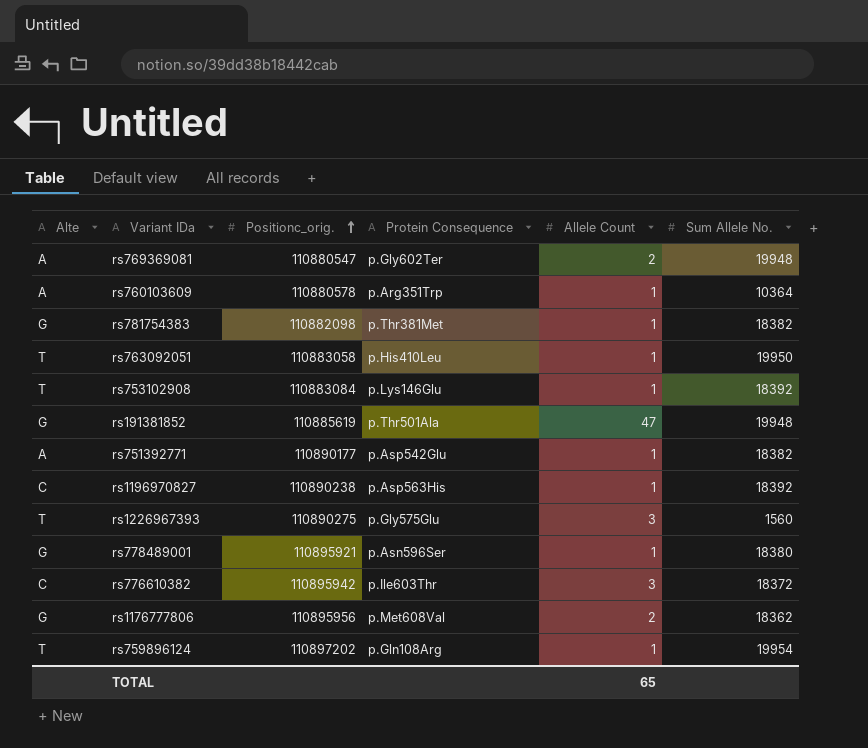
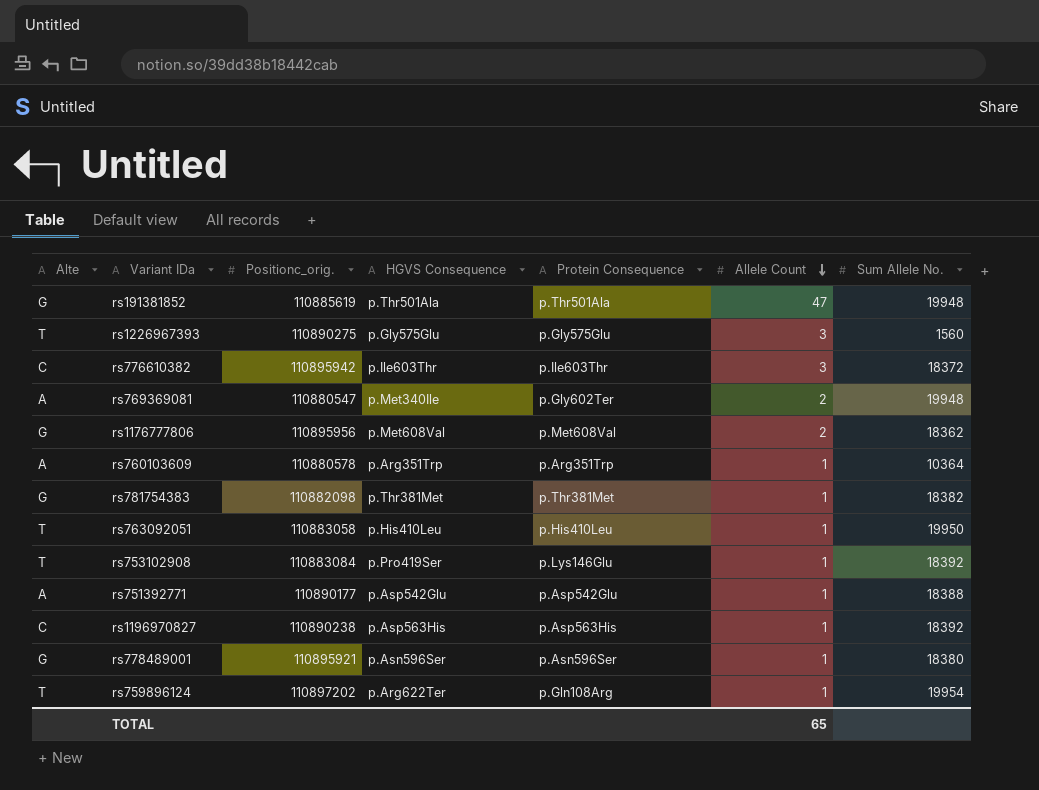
row order: Positionc_orig. ascending -> Allele Count descending
column HGVS Consequence | position: none -> 4
rs751392771 | Sum Allele No.: 18382 -> 18388

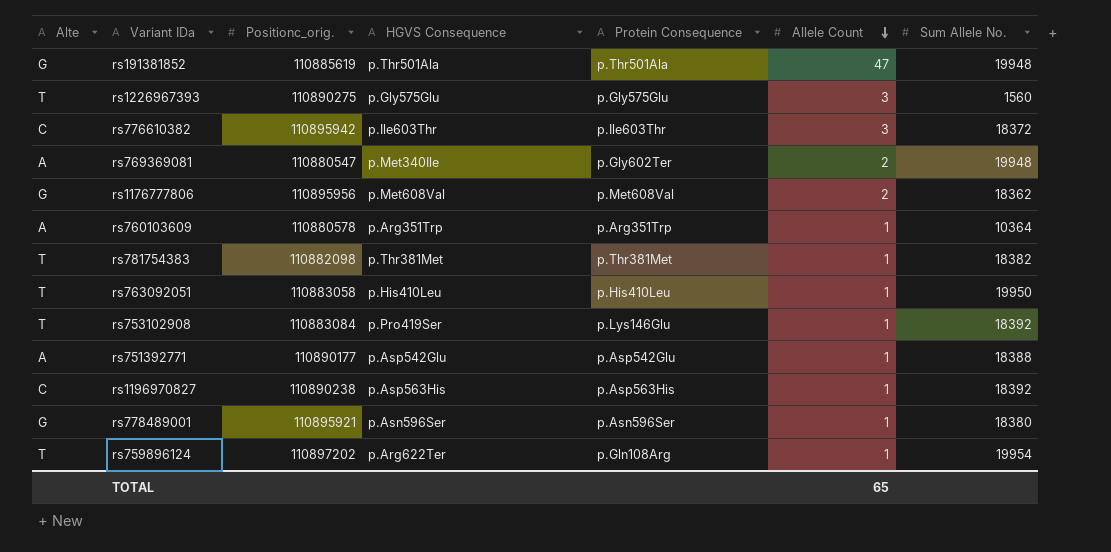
rs781754383 | Alte: G -> T

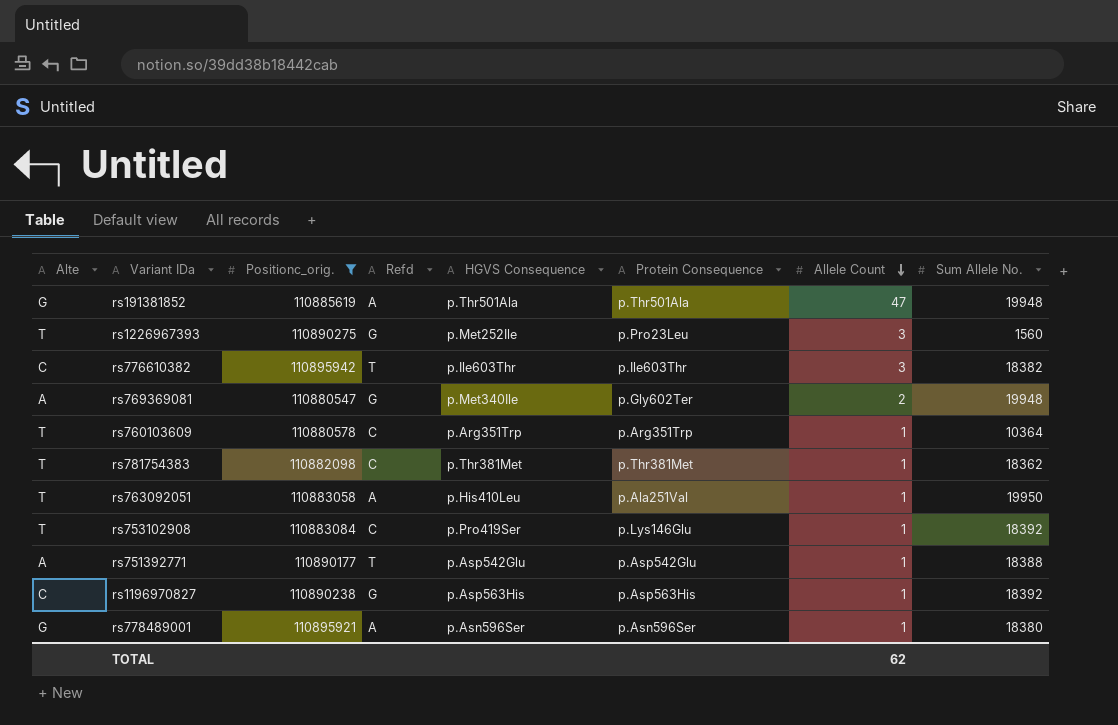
filter: none -> Positionc_orig. <= 110895942
column Refd | position: none -> 4
rs1226967393 | HGVS Consequence: p.Gly575Glu -> p.Met252Ile
rs1226967393 | Protein Consequence: p.Gly575Glu -> p.Pro23Leu
rs776610382 | Sum Allele No.: 18372 -> 18382
rs760103609 | Alte: A -> T
rs781754383 | Sum Allele No.: 18382 -> 18362
rs763092051 | Protein Consequence: p.His410Leu -> p.Ala251Val
TOTAL | Allele Count: 65 -> 62

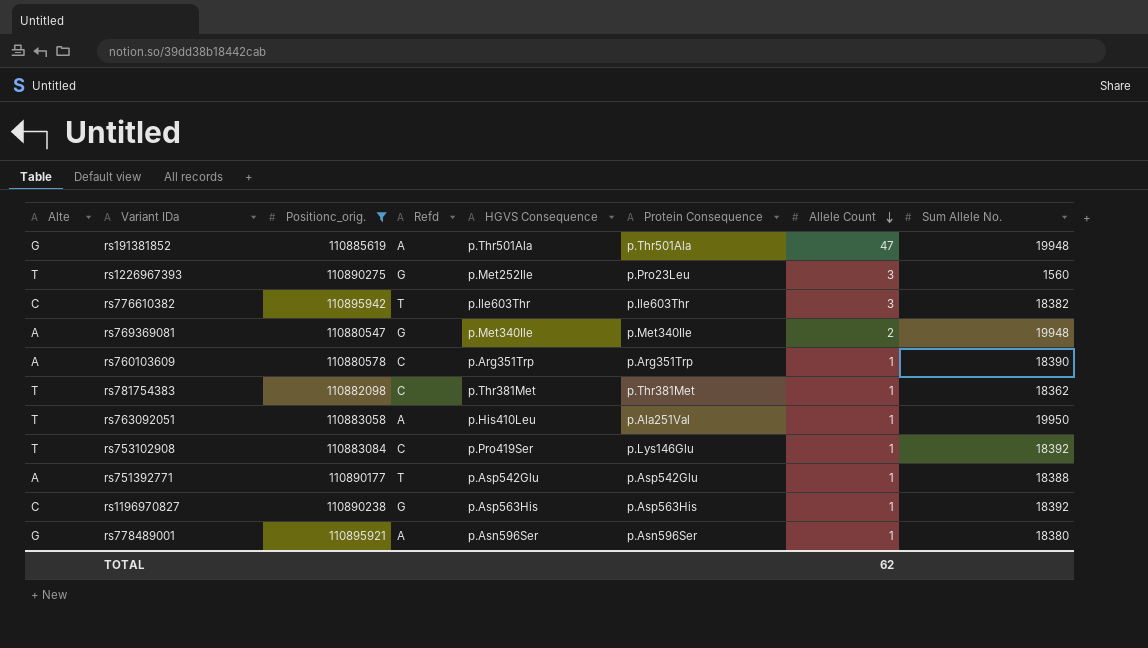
rs769369081 | Protein Consequence: p.Gly602Ter -> p.Met340Ile
rs760103609 | Alte: T -> A
rs760103609 | Sum Allele No.: 10364 -> 18390

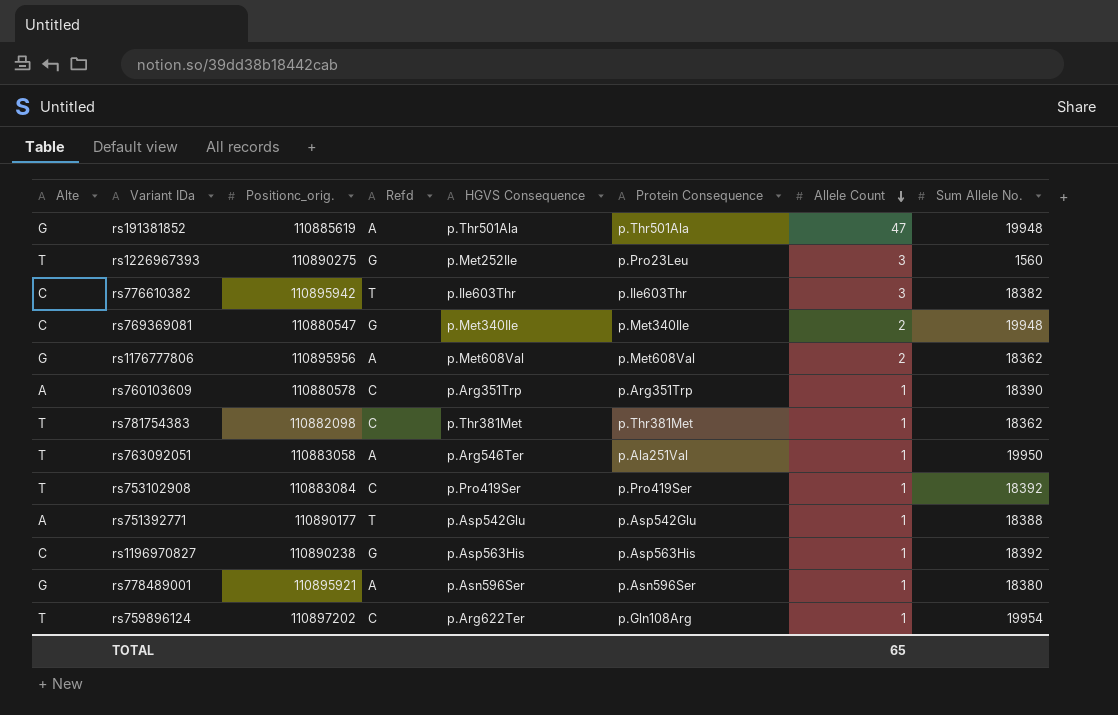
filter: Positionc_orig. <= 110895942 -> none
rs769369081 | Alte: A -> C
rs763092051 | HGVS Consequence: p.His410Leu -> p.Arg546Ter
rs753102908 | Protein Consequence: p.Lys146Glu -> p.Pro419Ser
TOTAL | Allele Count: 62 -> 65

